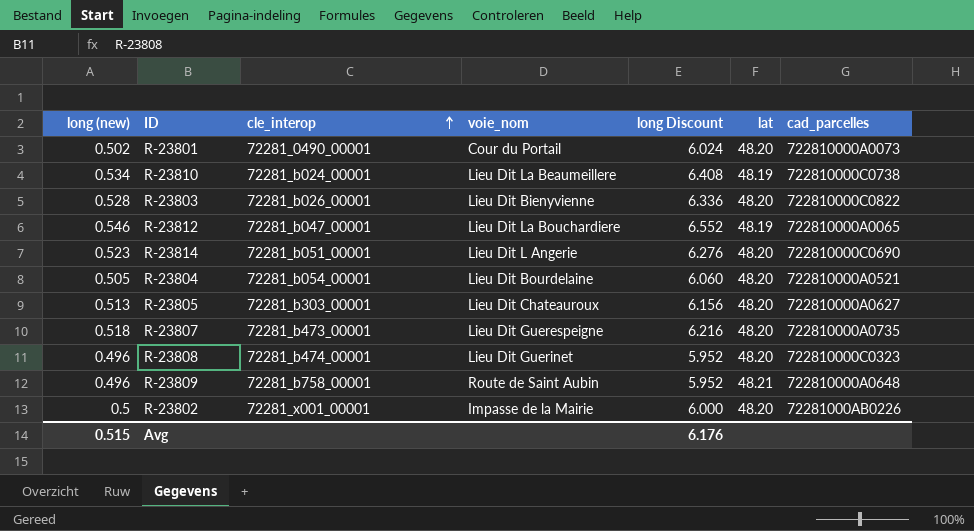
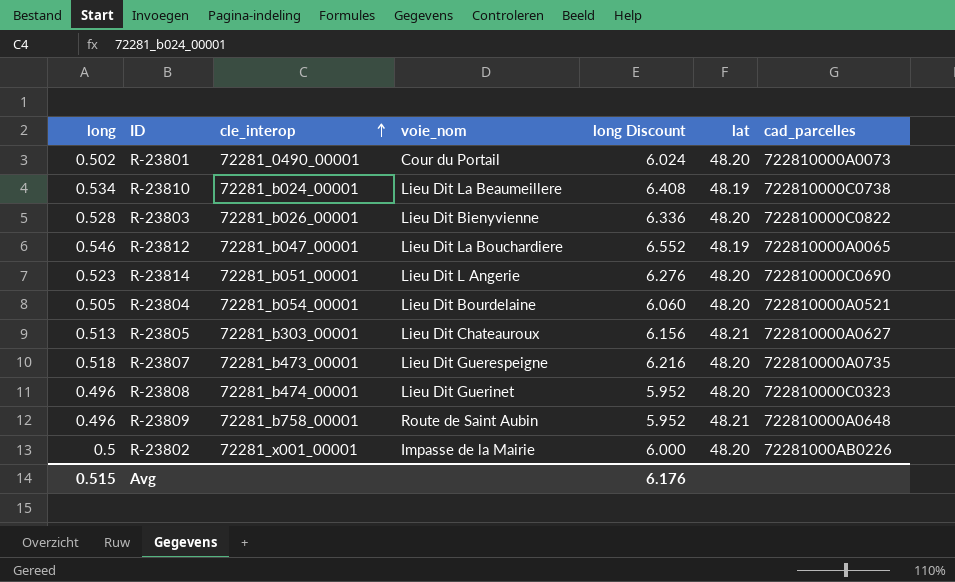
column name: long (new) -> long
R-23805 | lat: 48.20 -> 48.21

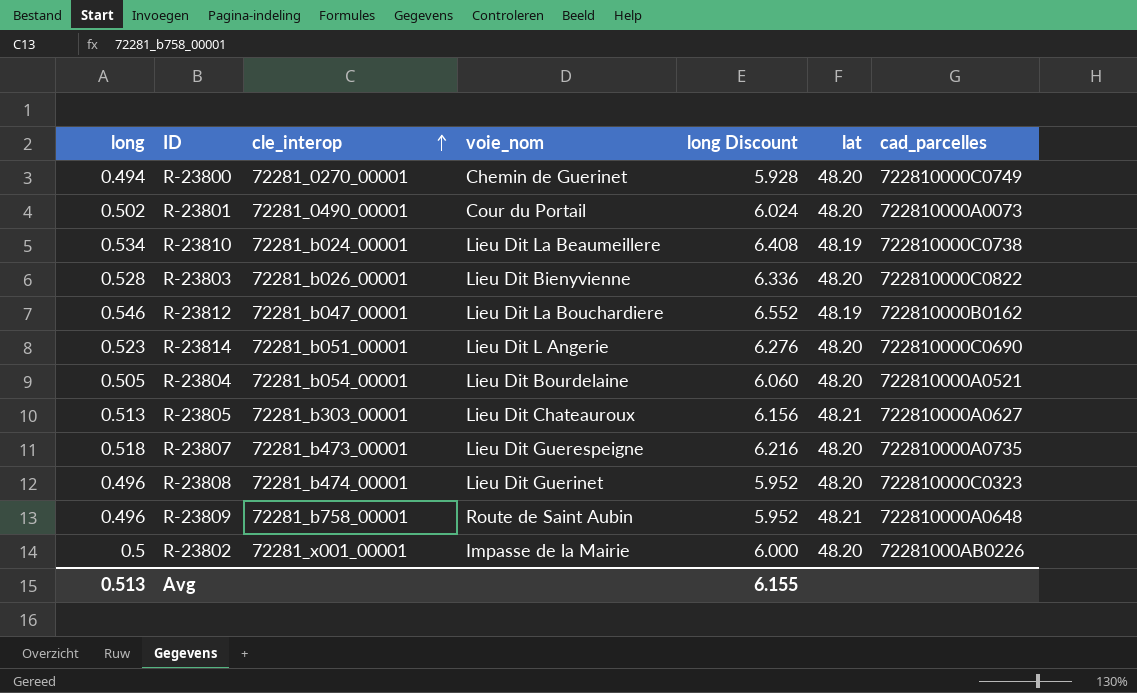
row R-23800: none -> 0.494 | 72281_0270_00001 | Chemin de Guerinet | 5.928 | 48.20 | 722810000C0749
R-23812 | cad_parcelles: 722810000A0065 -> 722810000B0162
Avg | long: 0.515 -> 0.513
Avg | long Discount: 6.176 -> 6.155

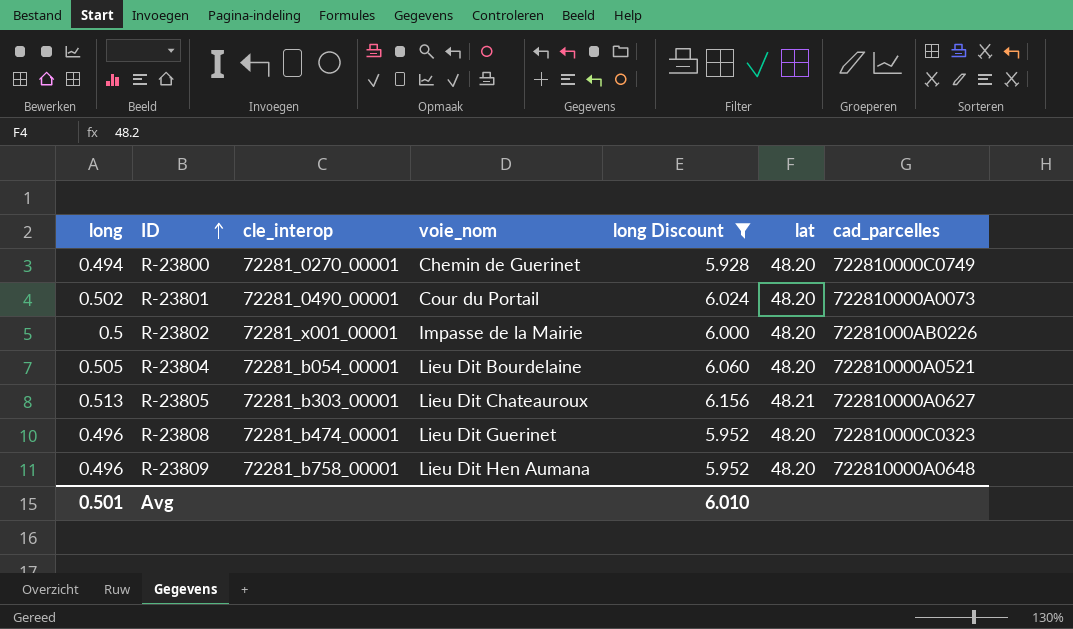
filter: none -> long Discount <= 6.156
row order: cle_interop ascending -> ID ascending
R-23809 | voie_nom: Route de Saint Aubin -> Lieu Dit Hen Aumana
R-23809 | lat: 48.21 -> 48.20
Avg | long: 0.513 -> 0.501
Avg | long Discount: 6.155 -> 6.010

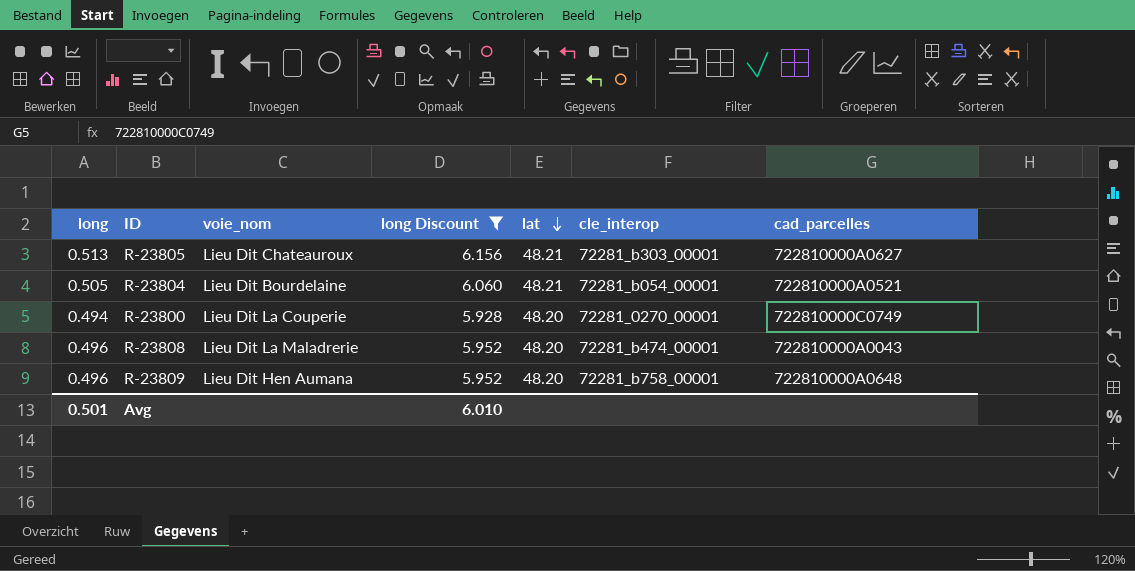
row order: ID ascending -> lat descending
column cle_interop | position: 3 -> 6
row R-23801: 0.502 | 72281_0490_00001 | Cour du Portail | 6.024 | 48.20 | 722810000A0073 -> none
row R-23802: 0.5 | 72281_x001_00001 | Impasse de la Mairie | 6.000 | 48.20 | 72281000AB0226 -> none
R-23804 | lat: 48.20 -> 48.21
R-23800 | voie_nom: Chemin de Guerinet -> Lieu Dit La Couperie
R-23808 | voie_nom: Lieu Dit Guerinet -> Lieu Dit La Maladrerie
R-23808 | cad_parcelles: 722810000C0323 -> 722810000A0043

